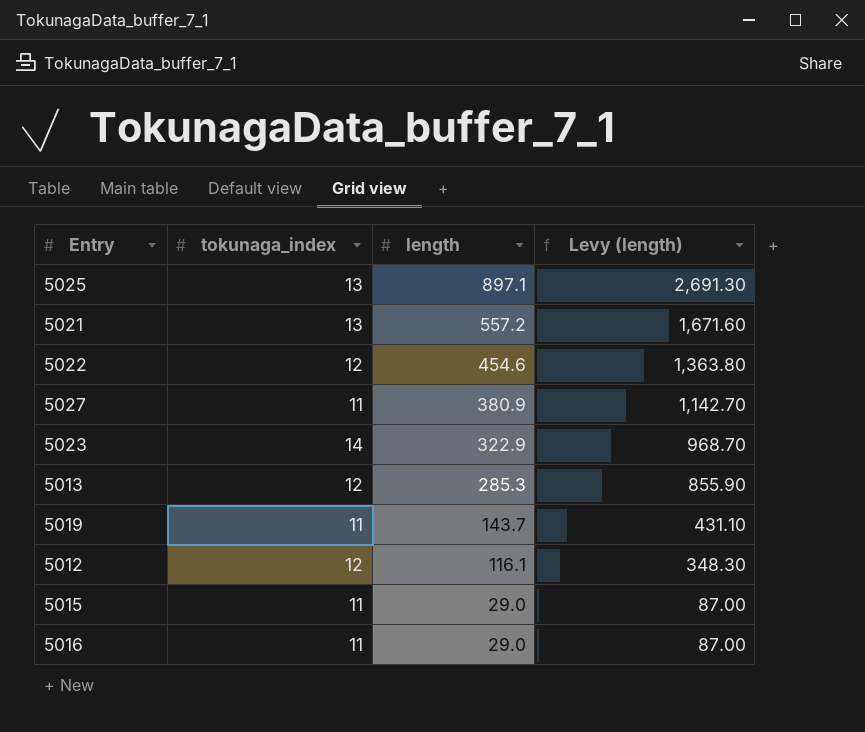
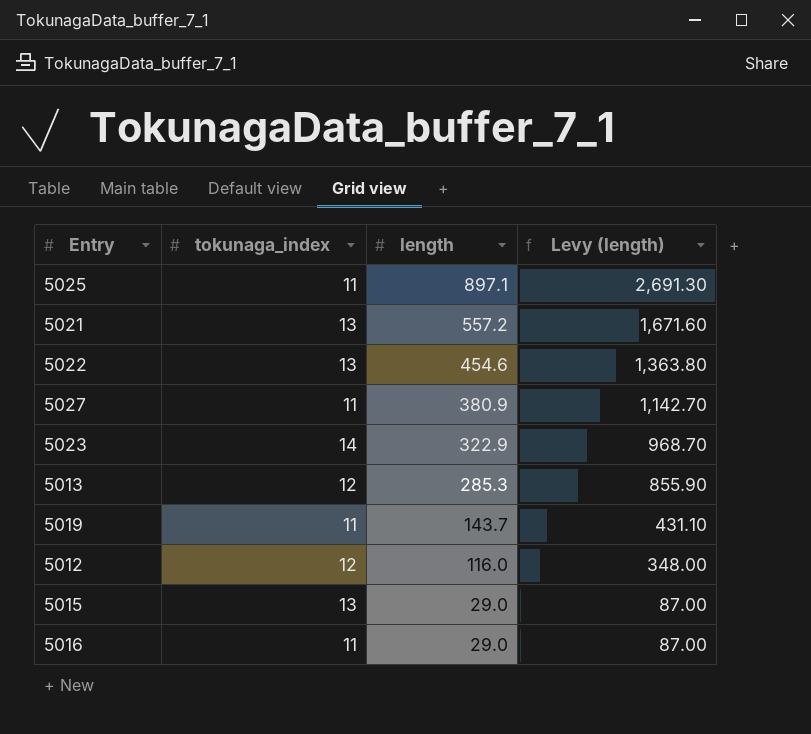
5025 | tokunaga_index: 13 -> 11
5022 | tokunaga_index: 12 -> 13
5012 | length: 116.1 -> 116.0
5012 | Levy (length): 348.30 -> 348.00
5015 | tokunaga_index: 11 -> 13

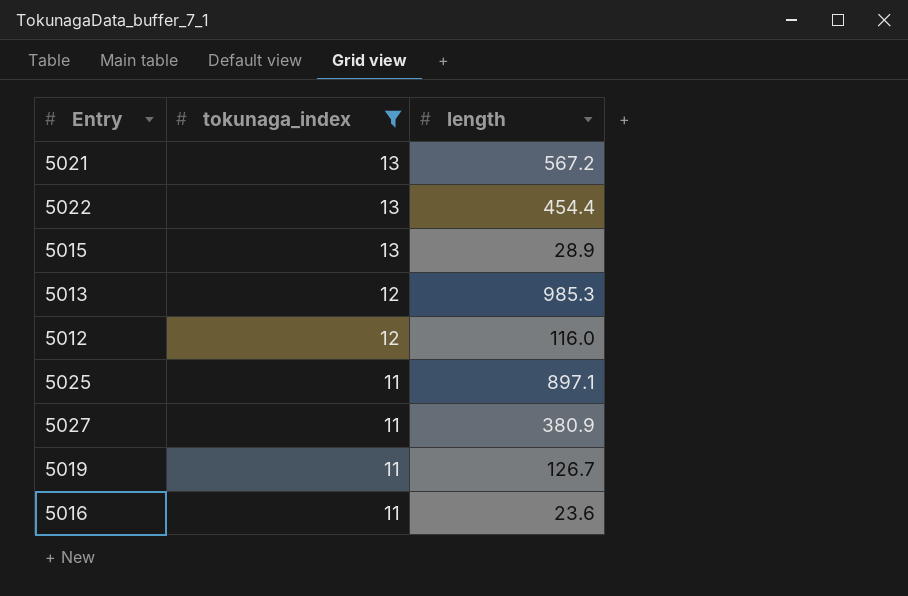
filter: none -> tokunaga_index != 14
row order: length descending -> tokunaga_index descending
column Levy (length) | formula: [length] * 3 -> none
5021 | length: 557.2 -> 567.2
5022 | length: 454.6 -> 454.4
5015 | length: 29.0 -> 28.9
5013 | length: 285.3 -> 985.3
5019 | length: 143.7 -> 126.7
5016 | length: 29.0 -> 23.6

